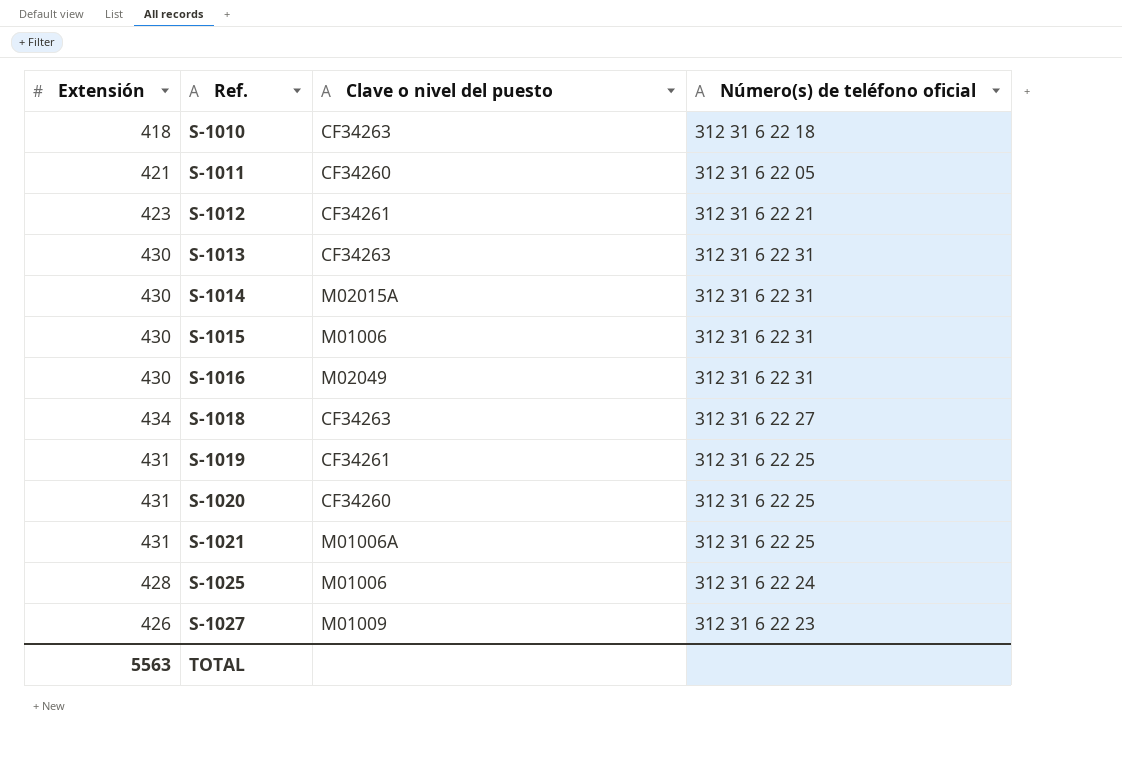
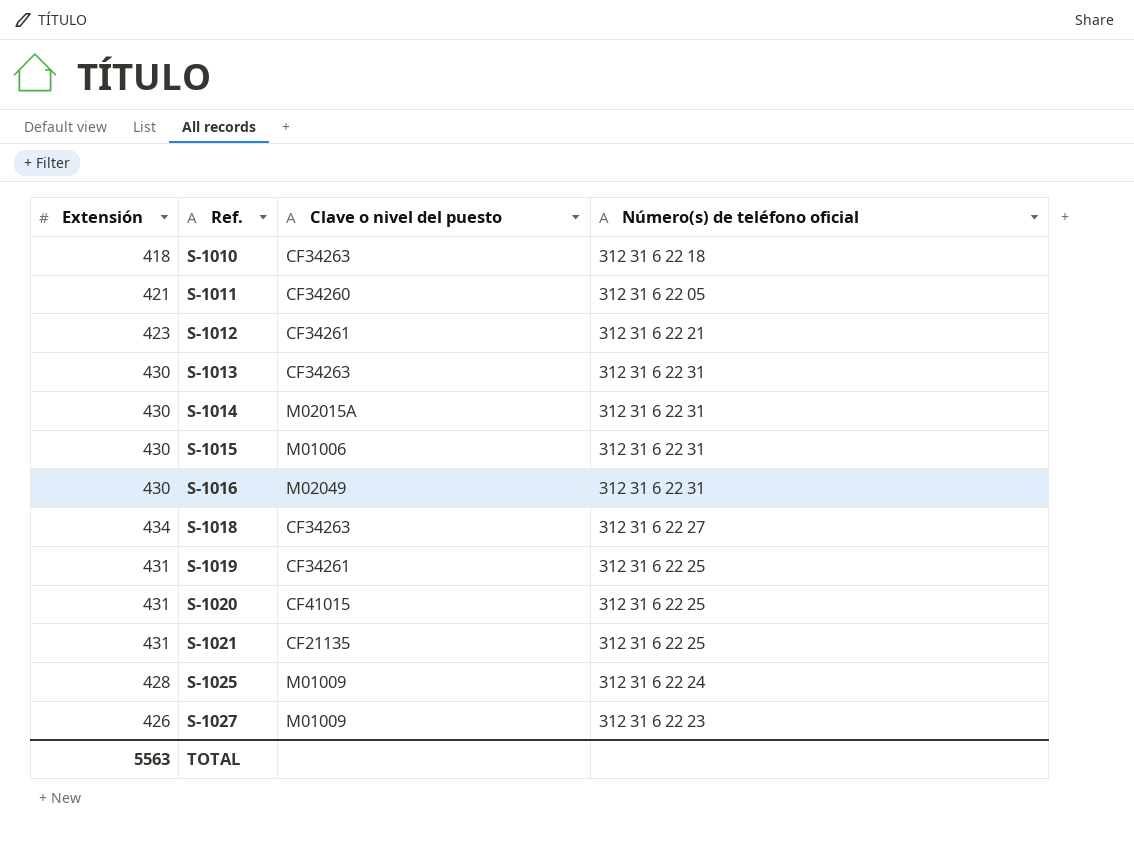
S-1020 | Clave o nivel del puesto: CF34260 -> CF41015
S-1021 | Clave o nivel del puesto: M01006A -> CF21135
S-1025 | Clave o nivel del puesto: M01006 -> M01009

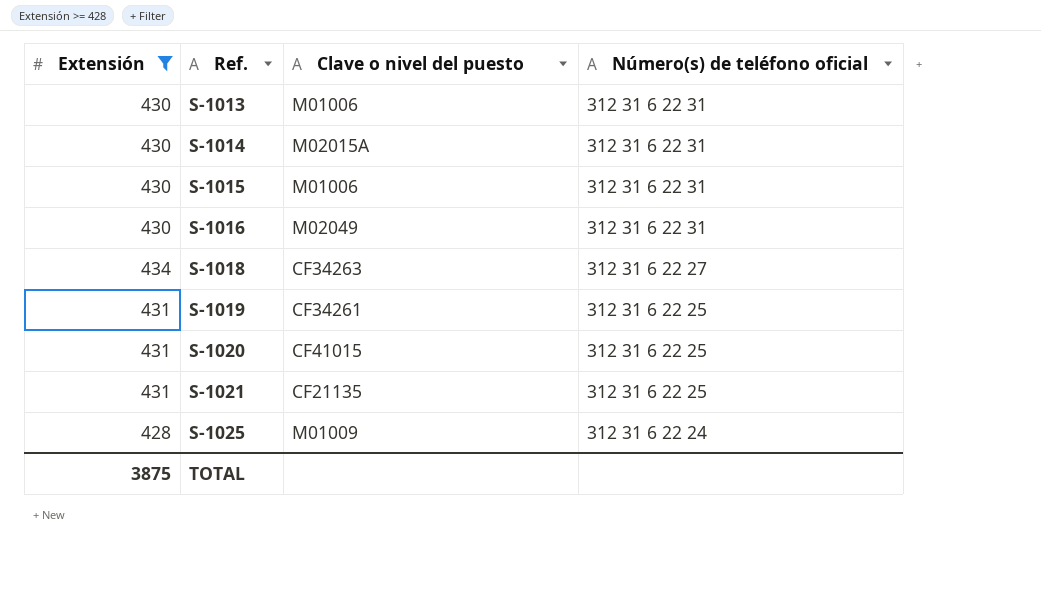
filter: none -> Extensión >= 428
S-1013 | Clave o nivel del puesto: CF34263 -> M01006
TOTAL | Extensión: 5563 -> 3875

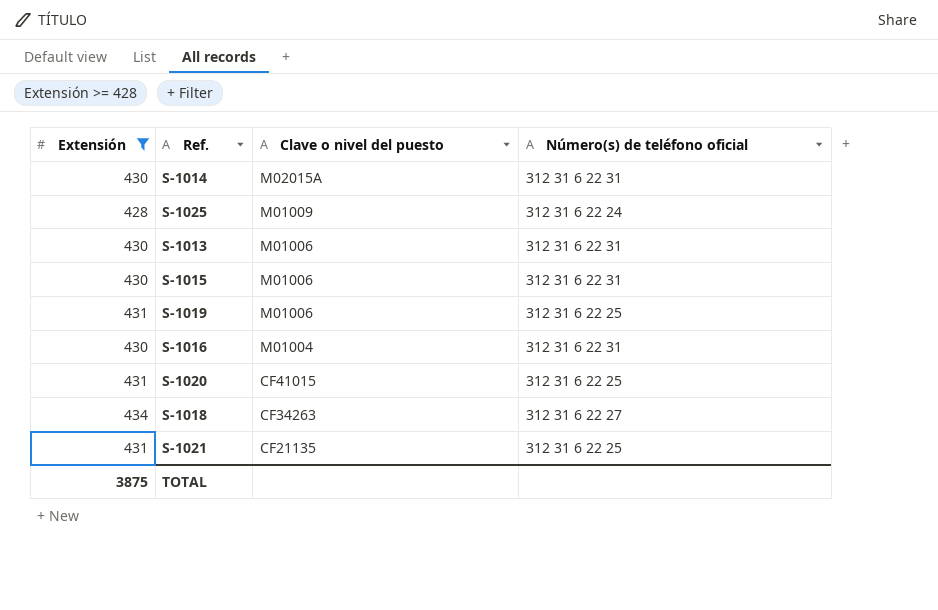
row order: Ref. ascending -> Clave o nivel del puesto descending
S-1019 | Clave o nivel del puesto: CF34261 -> M01006
S-1016 | Clave o nivel del puesto: M02049 -> M01004

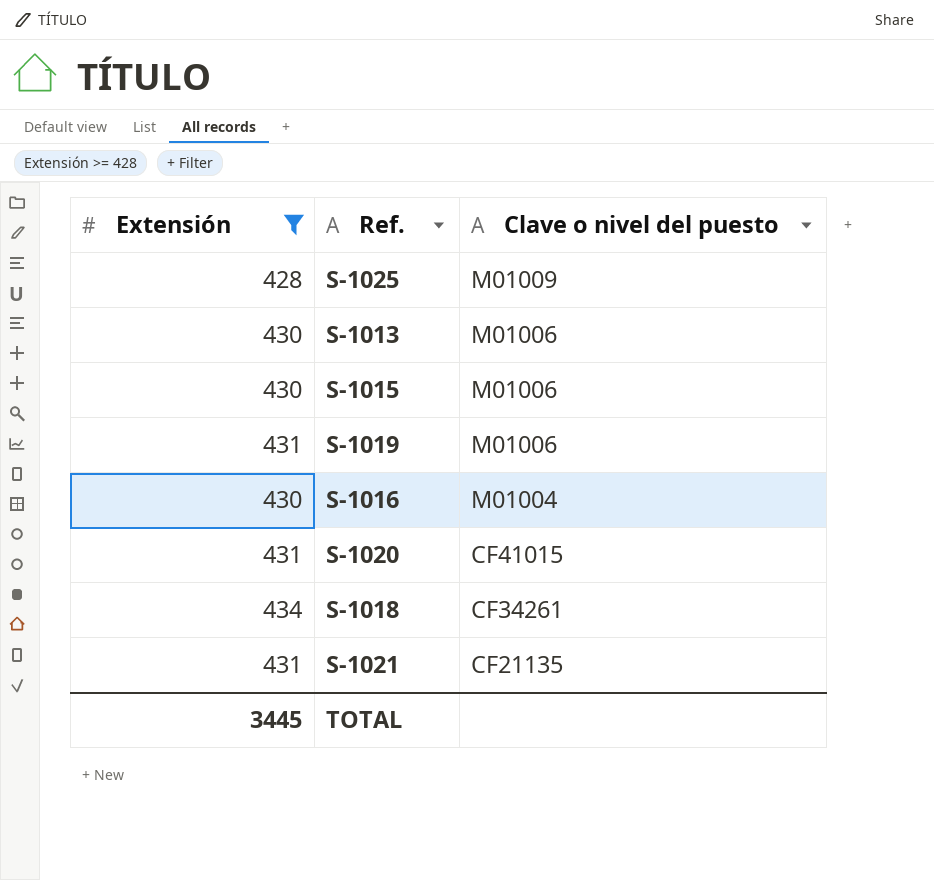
column Número(s) de teléfono oficial | position: 4 -> none
row S-1014: 430 | M02015A | 312 31 6 22 31 -> none
S-1018 | Clave o nivel del puesto: CF34263 -> CF34261
TOTAL | Extensión: 3875 -> 3445

